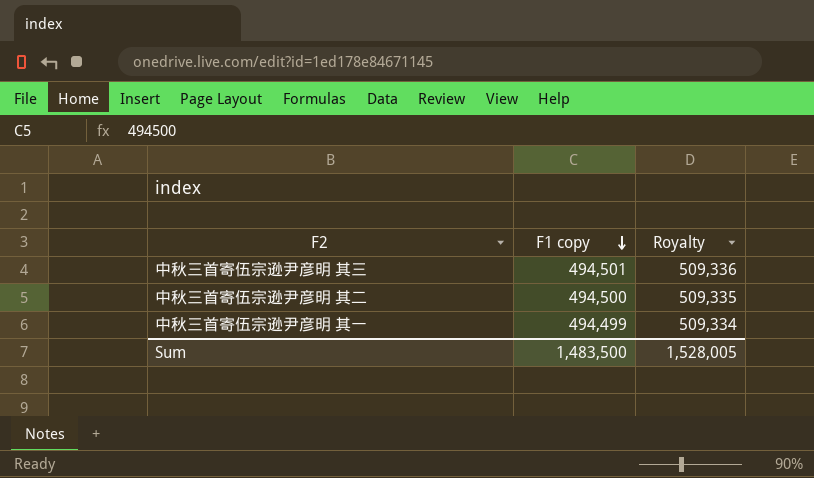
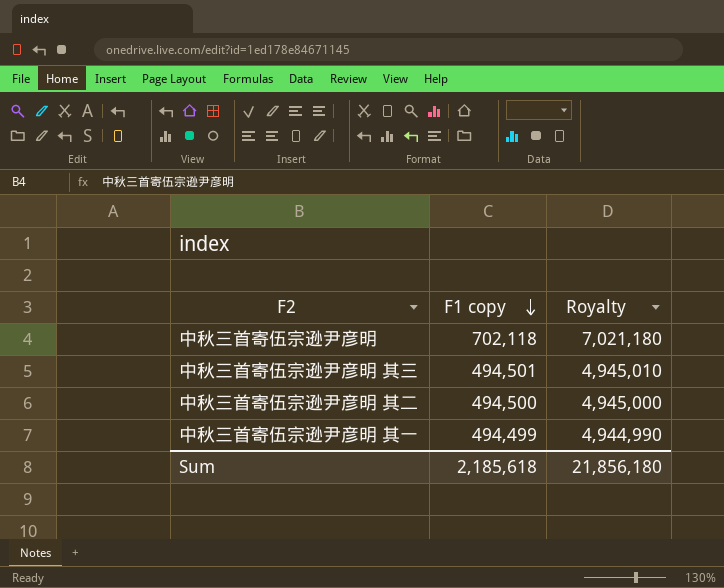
column Royalty | formula: [F1 copy] * 1.03 -> [F1 copy] * 10
row 中秋三首寄伍宗逊尹彦明: none -> 702,118 | 7,021,180
Sum | F1 copy: 1,483,500 -> 2,185,618
Sum | Royalty: 1,528,005 -> 21,856,180

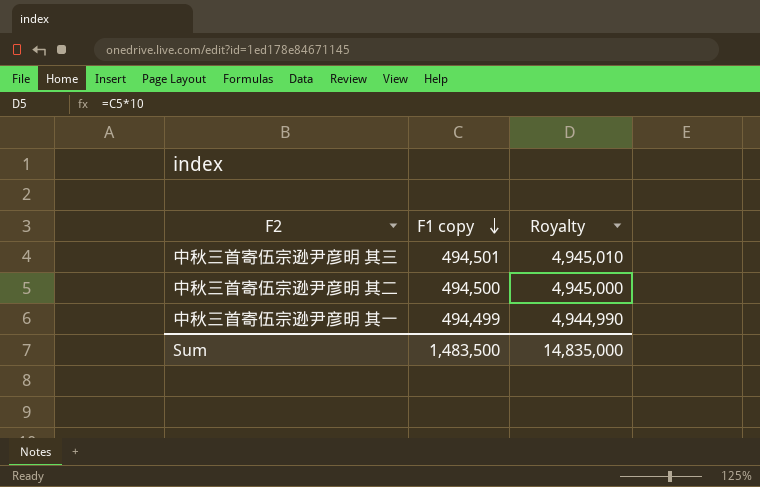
row 中秋三首寄伍宗逊尹彦明: 702,118 | 7,021,180 -> none
Sum | F1 copy: 2,185,618 -> 1,483,500
Sum | Royalty: 21,856,180 -> 14,835,000

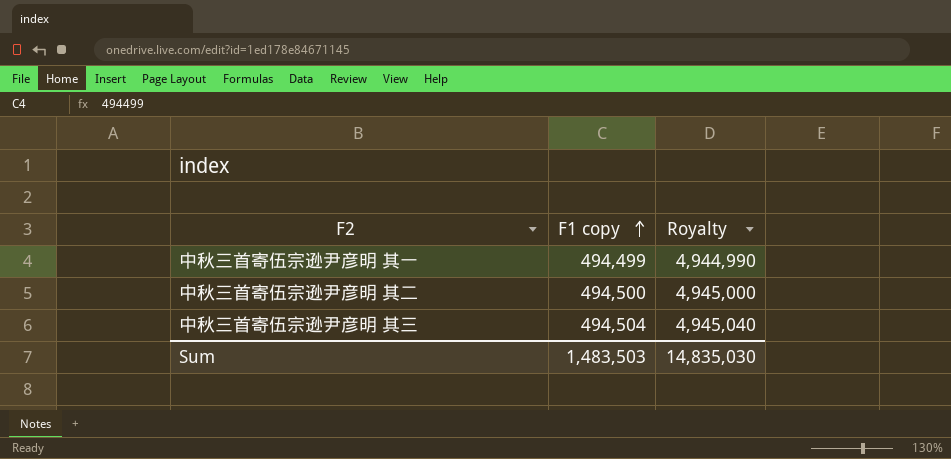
row order: F1 copy descending -> F1 copy ascending
中秋三首寄伍宗逊尹彦明 其三 | F1 copy: 494,501 -> 494,504
中秋三首寄伍宗逊尹彦明 其三 | Royalty: 4,945,010 -> 4,945,040
Sum | F1 copy: 1,483,500 -> 1,483,503
Sum | Royalty: 14,835,000 -> 14,835,030

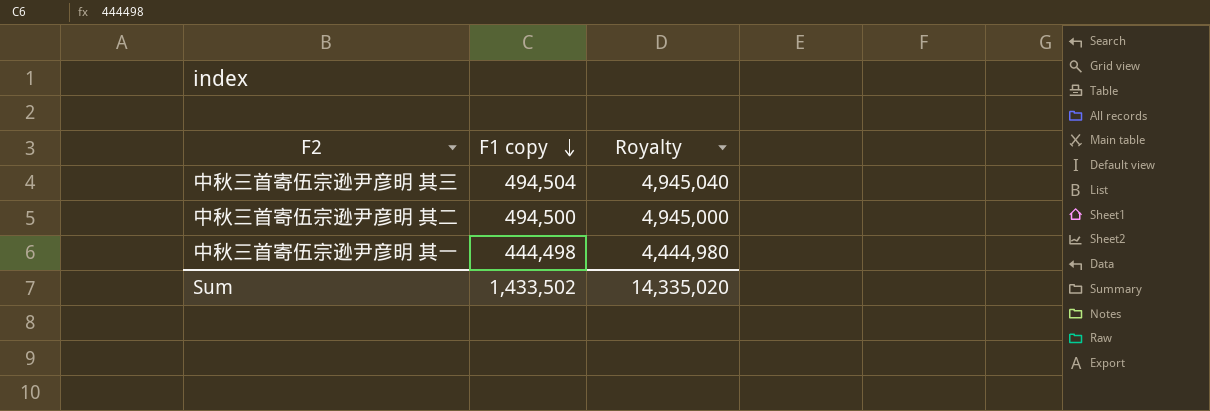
row order: F1 copy ascending -> F1 copy descending
中秋三首寄伍宗逊尹彦明 其一 | F1 copy: 494,499 -> 444,498
中秋三首寄伍宗逊尹彦明 其一 | Royalty: 4,944,990 -> 4,444,980
Sum | F1 copy: 1,483,503 -> 1,433,502
Sum | Royalty: 14,835,030 -> 14,335,020

